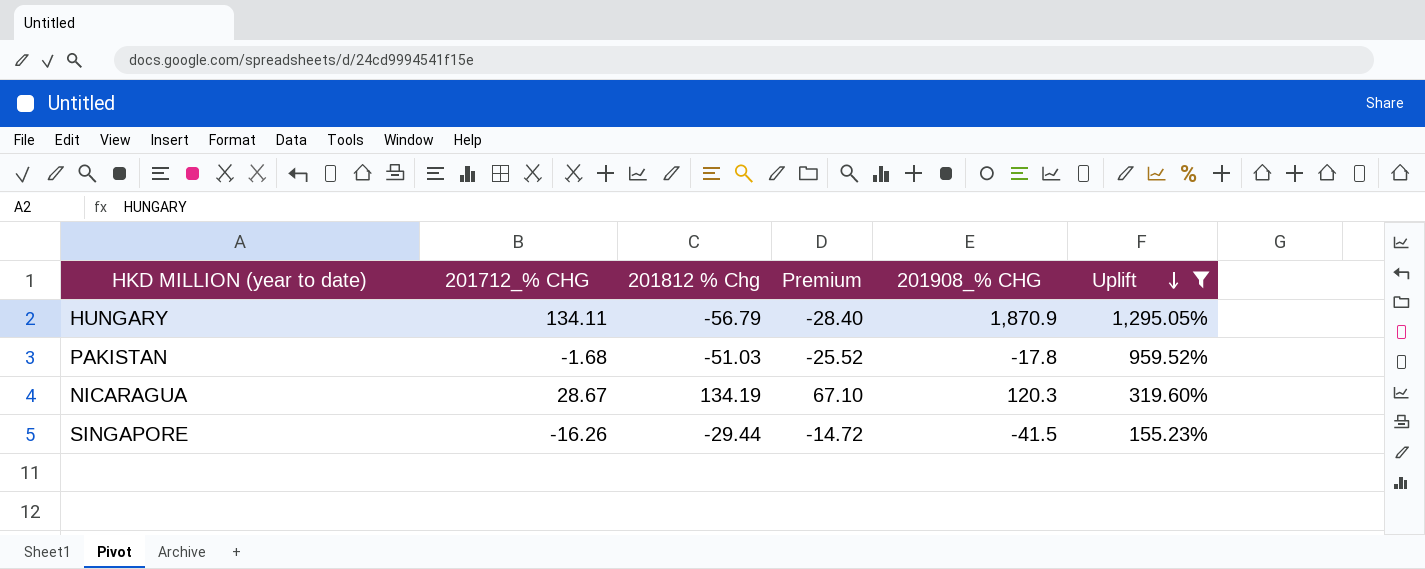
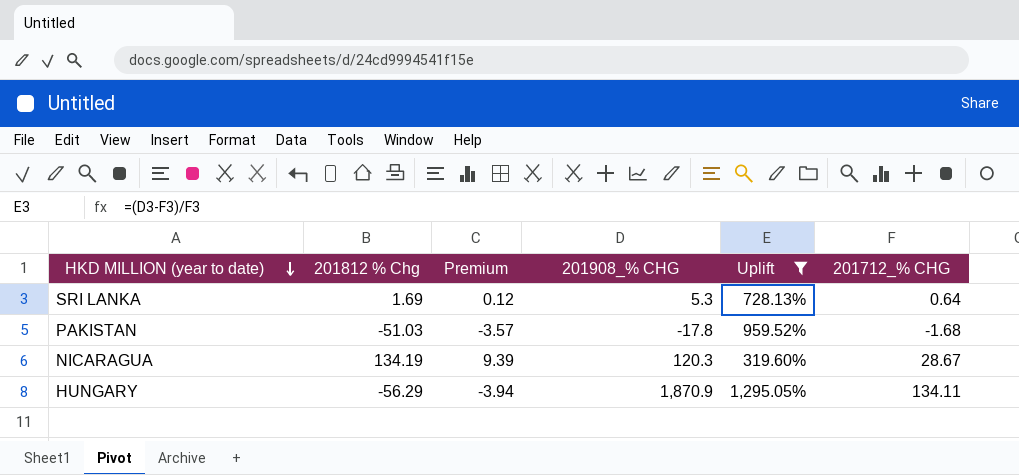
row order: Uplift descending -> HKD MILLION (year to date) descending
column Premium | formula: [201812 % Chg] * 0.5 -> [201812 % Chg] * 0.07
column 201712_% CHG | position: 2 -> 6
row SINGAPORE: -16.26 | -29.44 | -14.72 | -41.5 | 155.23% -> none
row SRI LANKA: none -> 1.69 | 0.12 | 5.3 | 728.13% | 0.64
HUNGARY | 201812 % Chg: -56.79 -> -56.29

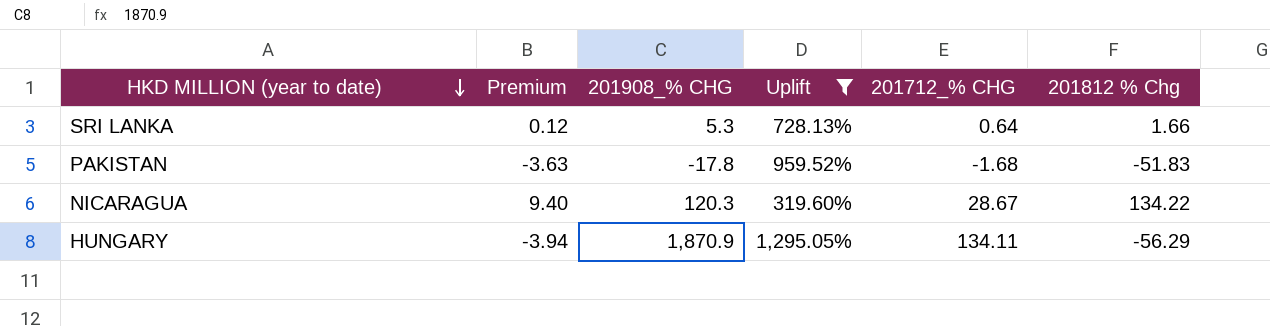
column 201812 % Chg | position: 2 -> 6
SRI LANKA | 201812 % Chg: 1.69 -> 1.66
PAKISTAN | Premium: -3.57 -> -3.63
PAKISTAN | 201812 % Chg: -51.03 -> -51.83
NICARAGUA | Premium: 9.39 -> 9.40
NICARAGUA | 201812 % Chg: 134.19 -> 134.22

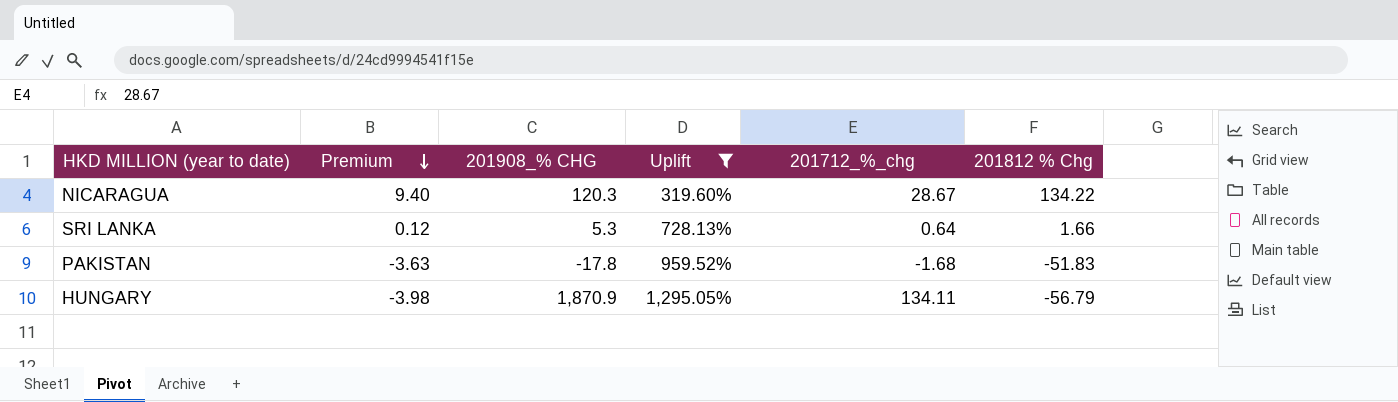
row order: HKD MILLION (year to date) descending -> Premium descending
column name: 201712_% CHG -> 201712_%_chg
HUNGARY | Premium: -3.94 -> -3.98
HUNGARY | 201812 % Chg: -56.29 -> -56.79

